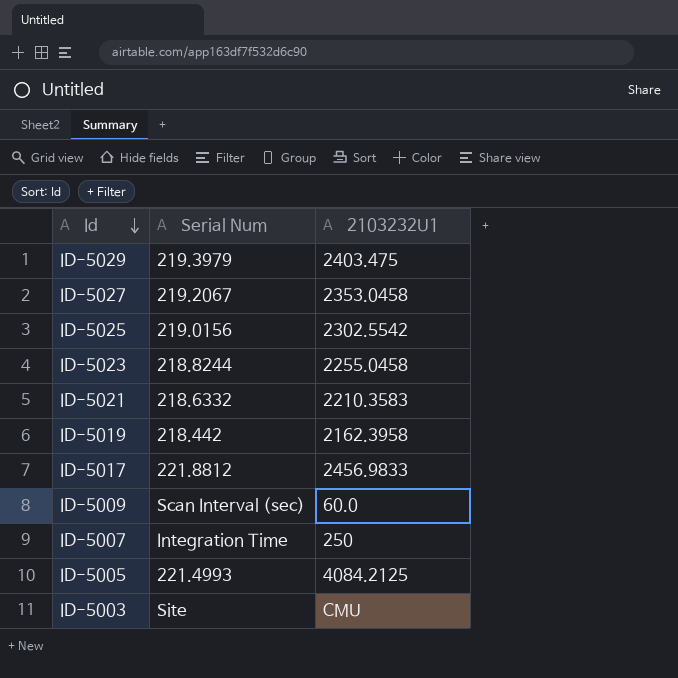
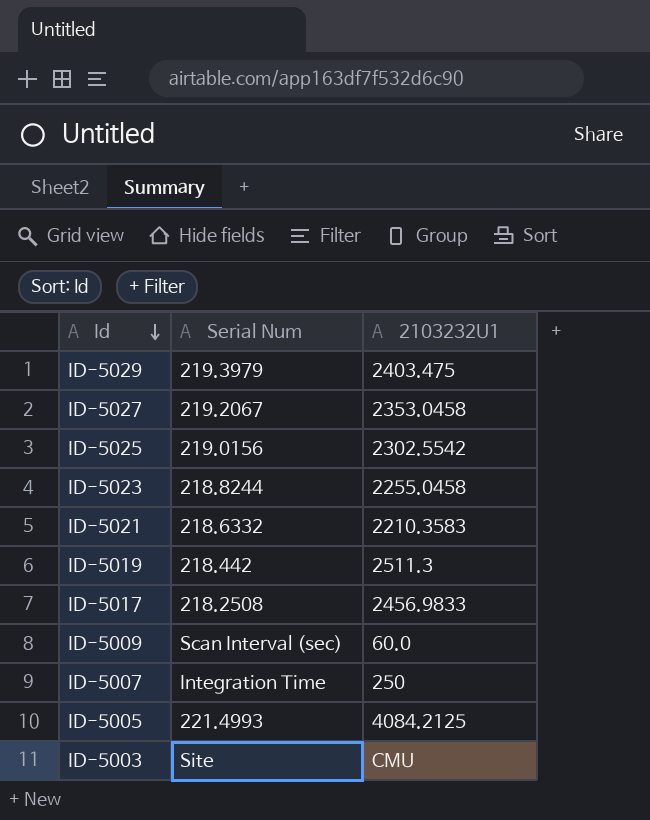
ID-5019 | 2103232U1: 2162.3958 -> 2511.3
ID-5017 | Serial Num: 221.8812 -> 218.2508

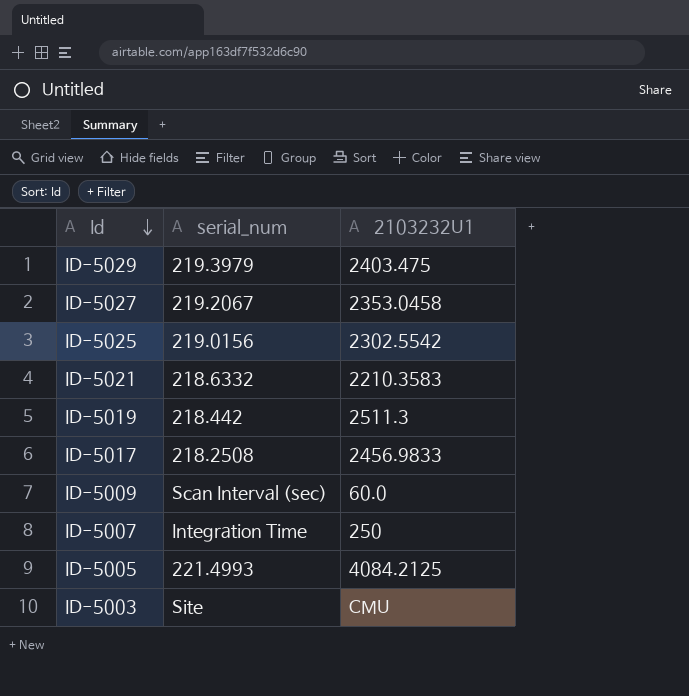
column name: Serial Num -> serial_num
row ID-5023: 218.8244 | 2255.0458 -> none

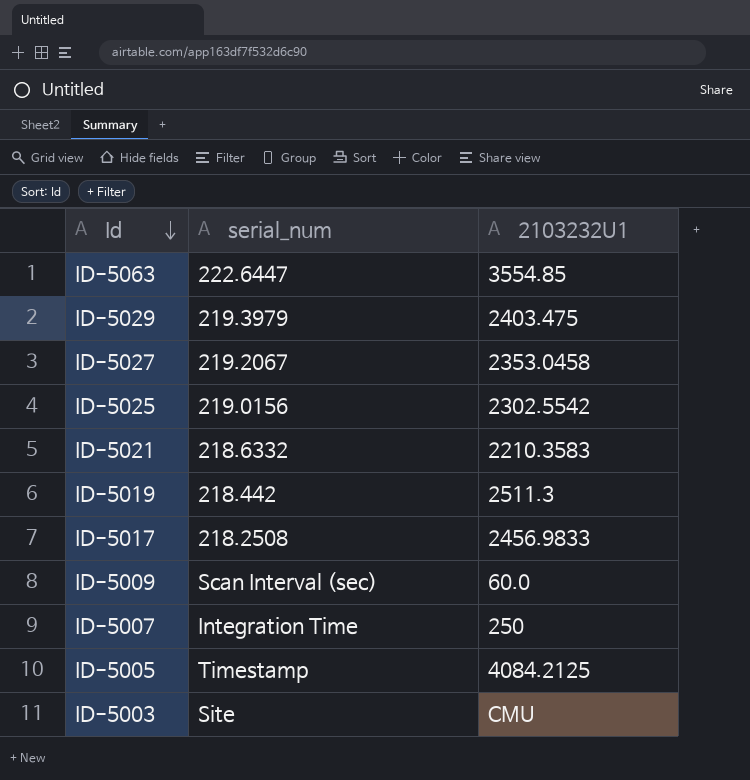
row ID-5063: none -> 222.6447 | 3554.85
ID-5005 | serial_num: 221.4993 -> Timestamp

